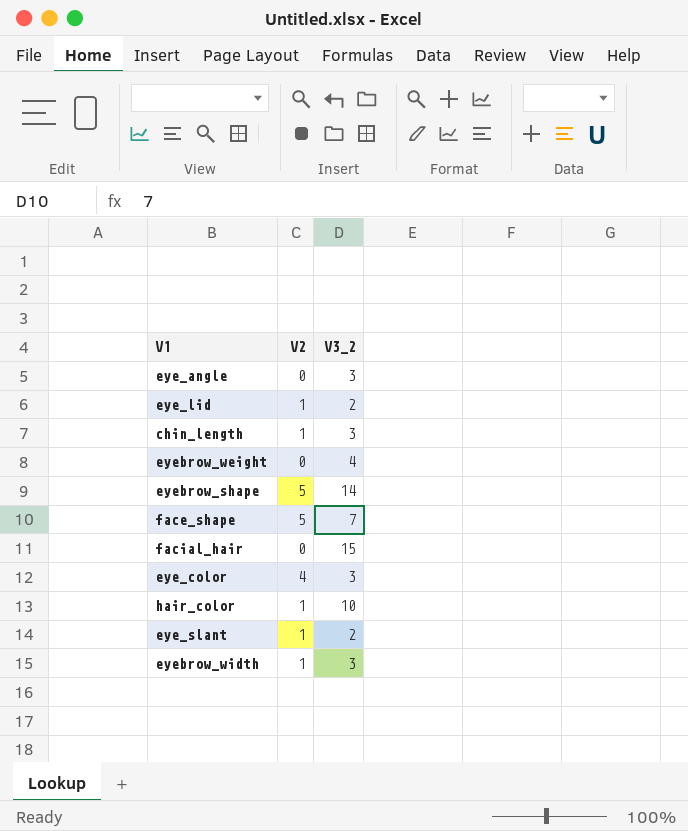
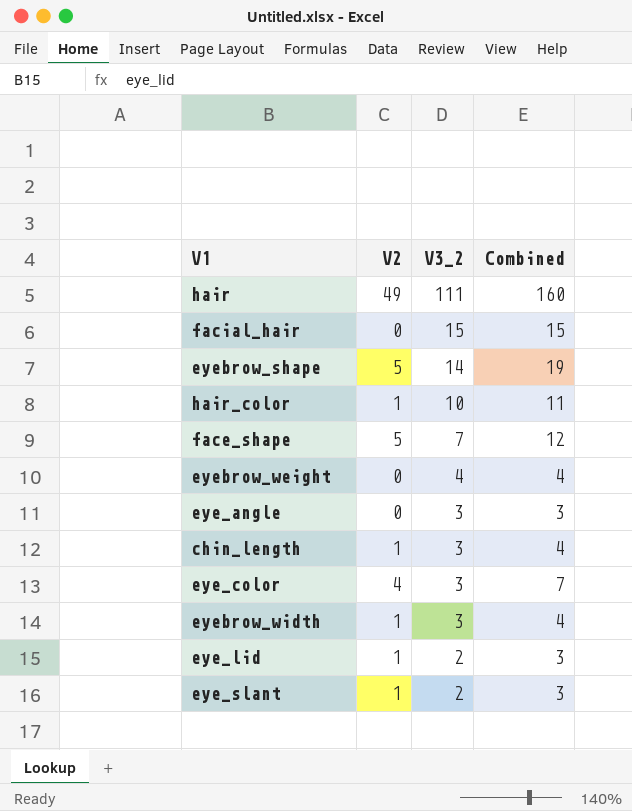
row order: none -> V3_2 descending
column Combined | formula: none -> [V2] + [V3_2]
row hair: none -> 49 | 111 | 160

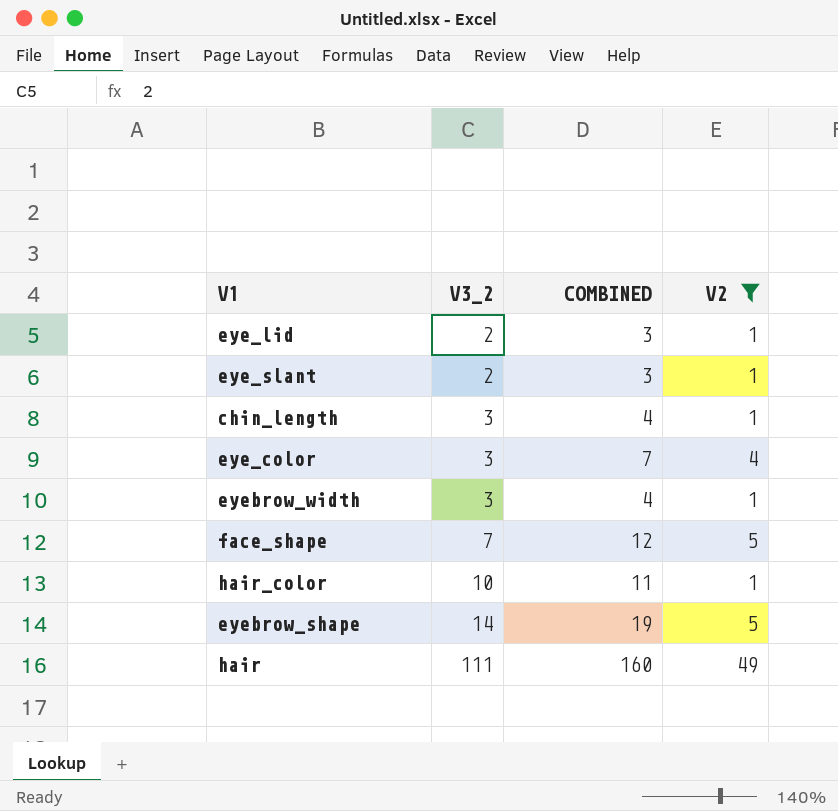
filter: none -> V2 != 0
row order: V3_2 descending -> V3_2 ascending
column name: Combined -> COMBINED
column V2 | position: 2 -> 4

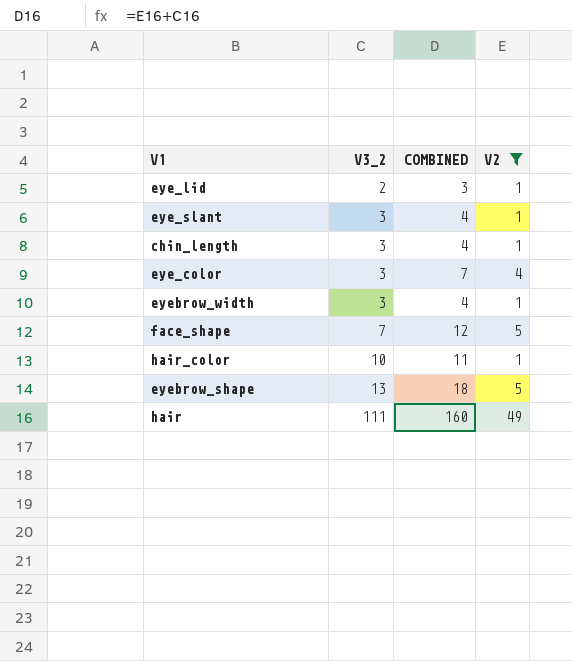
eye_slant | V3_2: 2 -> 3
eye_slant | COMBINED: 3 -> 4
eyebrow_shape | V3_2: 14 -> 13
eyebrow_shape | COMBINED: 19 -> 18

